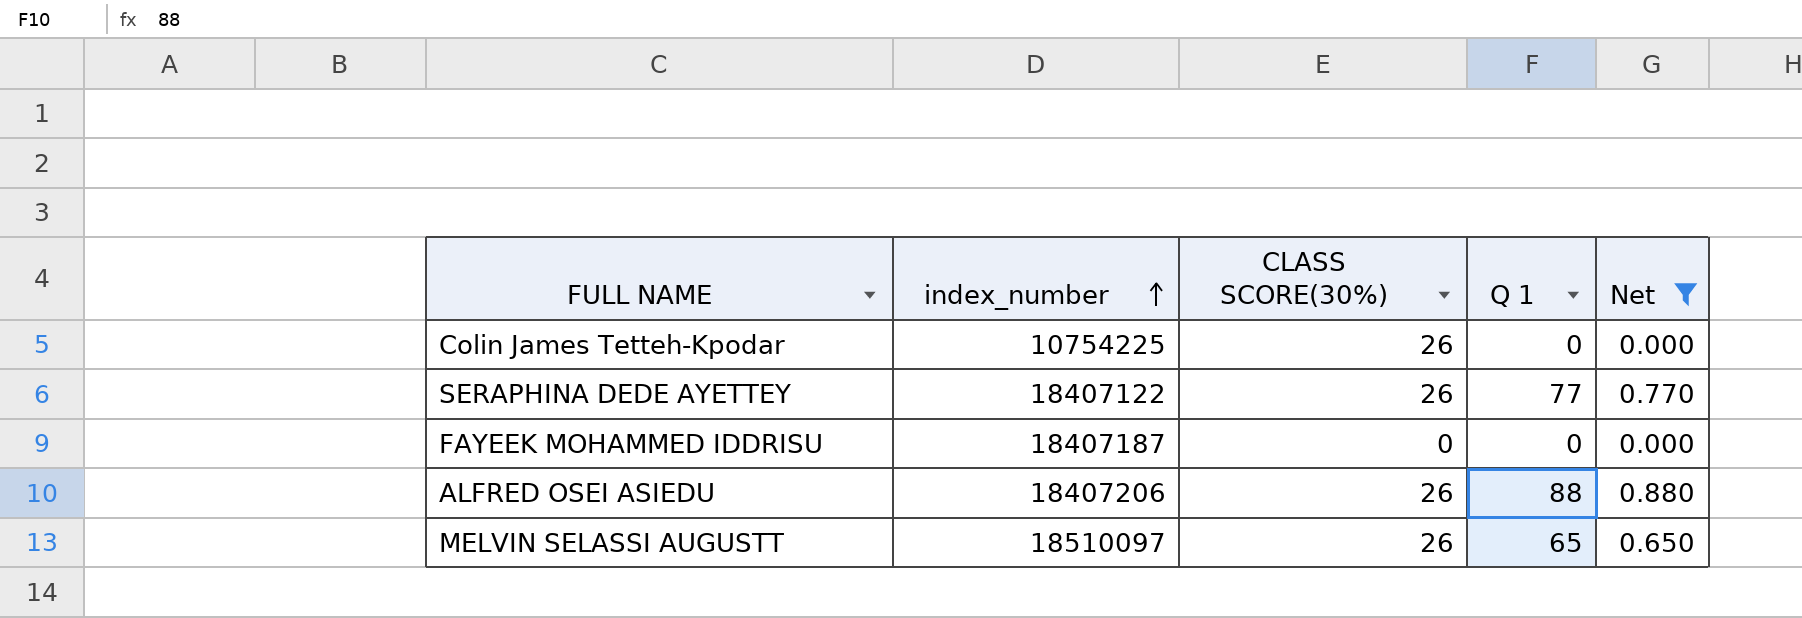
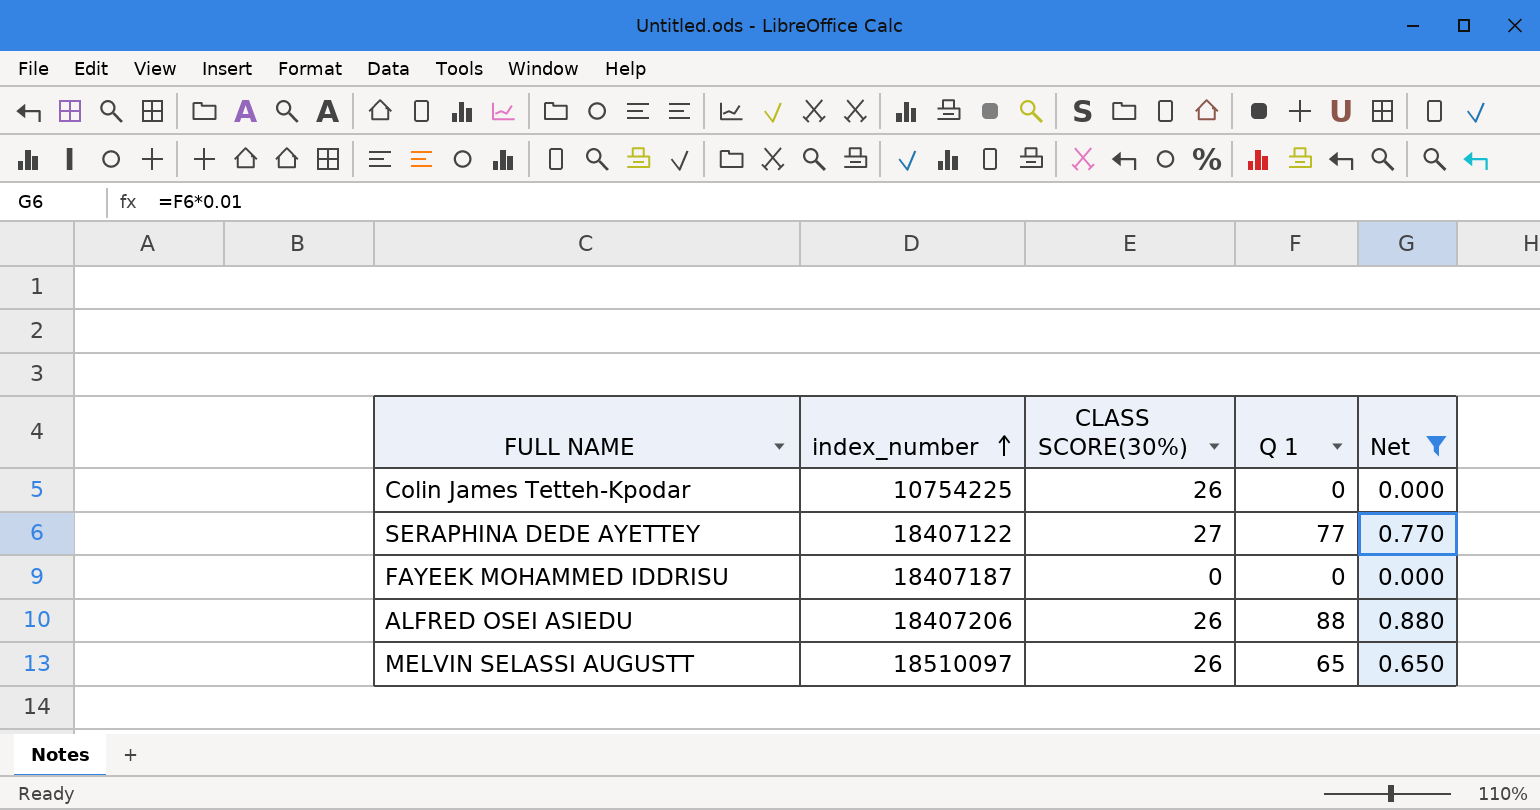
SERAPHINA DEDE AYETTEY | CLASS SCORE(30%): 26 -> 27

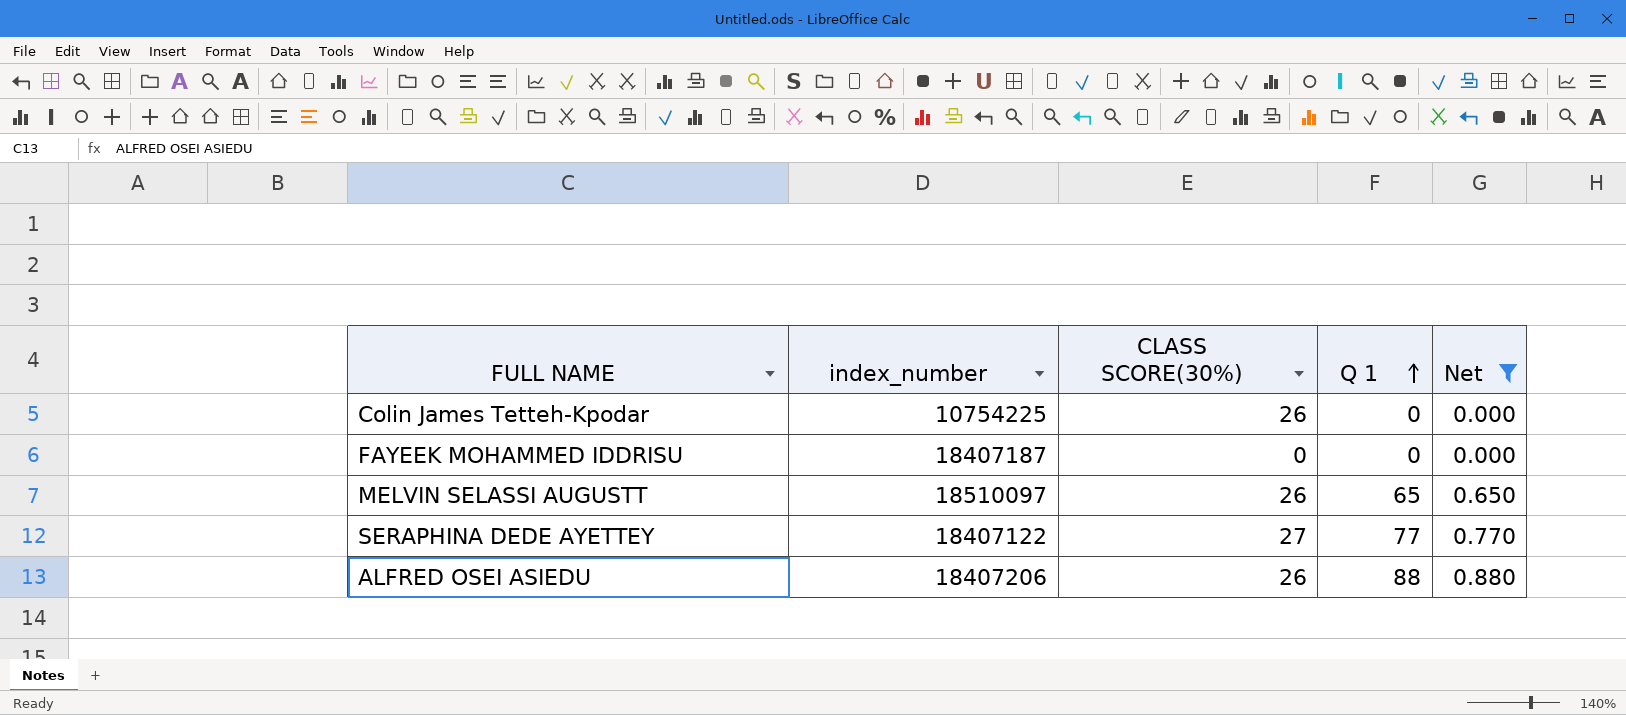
row order: index_number ascending -> Q 1 ascending

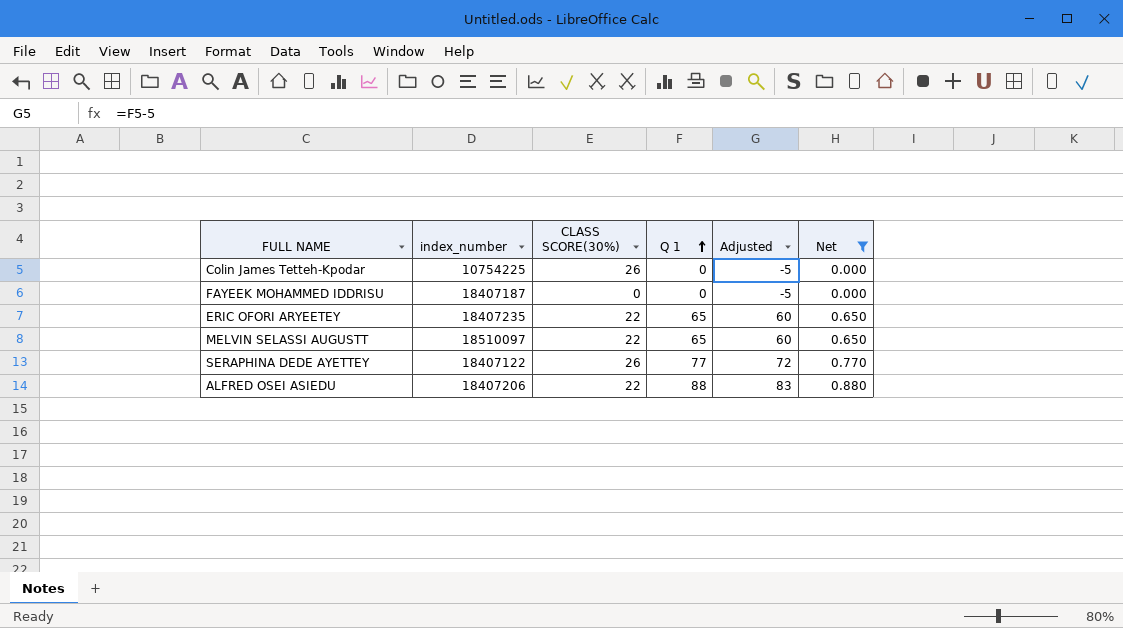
column Adjusted | formula: none -> [Q 1] - 5
row ERIC OFORI ARYEETEY: none -> 18407235 | 22 | 65 | 60 | 0.650
MELVIN SELASSI AUGUSTT | CLASS SCORE(30%): 26 -> 22
SERAPHINA DEDE AYETTEY | CLASS SCORE(30%): 27 -> 26
ALFRED OSEI ASIEDU | CLASS SCORE(30%): 26 -> 22

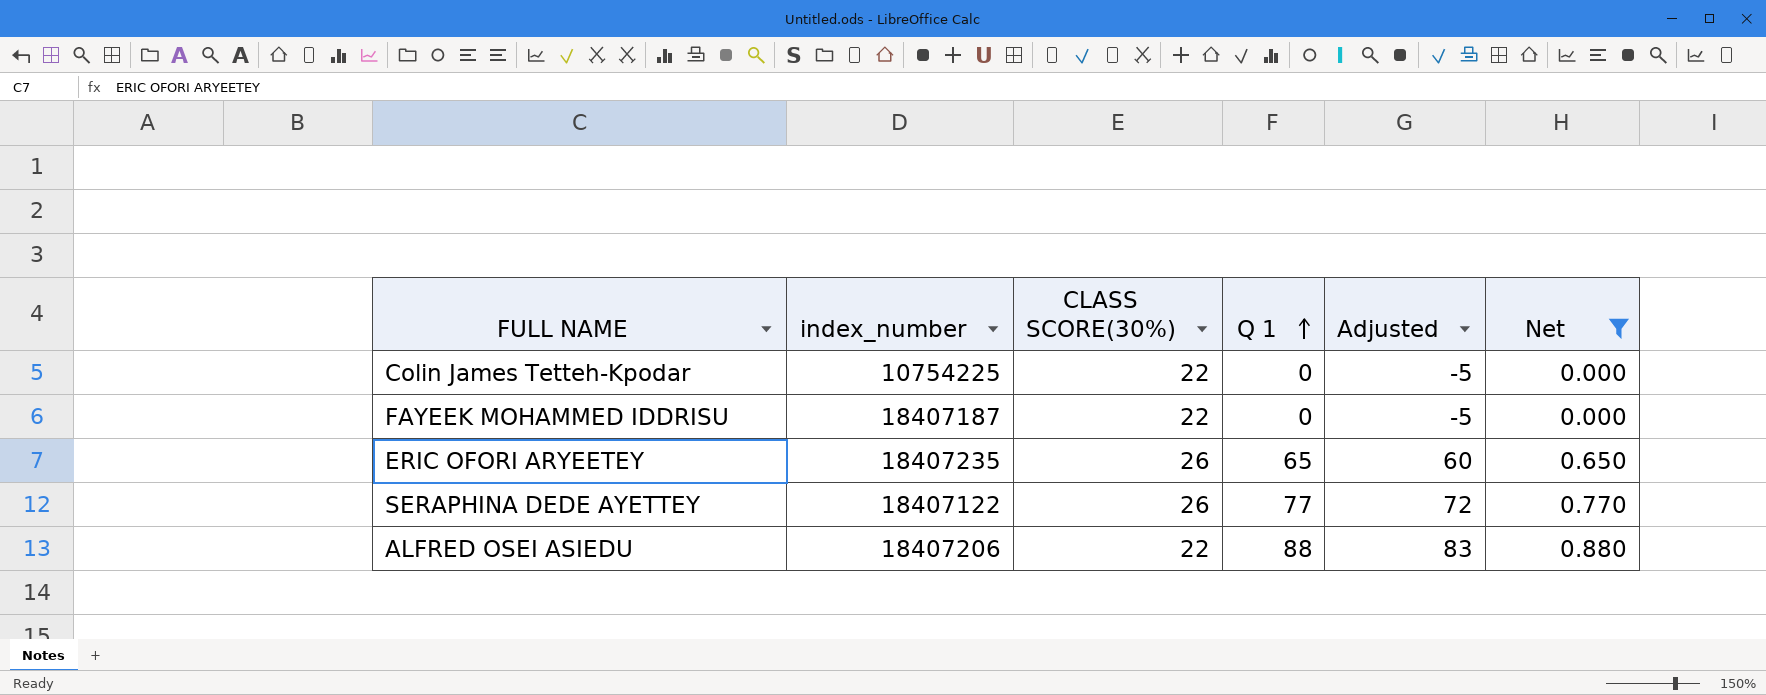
row MELVIN SELASSI AUGUSTT: 18510097 | 22 | 65 | 60 | 0.650 -> none
Colin James Tetteh-Kpodar | CLASS SCORE(30%): 26 -> 22
FAYEEK MOHAMMED IDDRISU | CLASS SCORE(30%): 0 -> 22
ERIC OFORI ARYEETEY | CLASS SCORE(30%): 22 -> 26

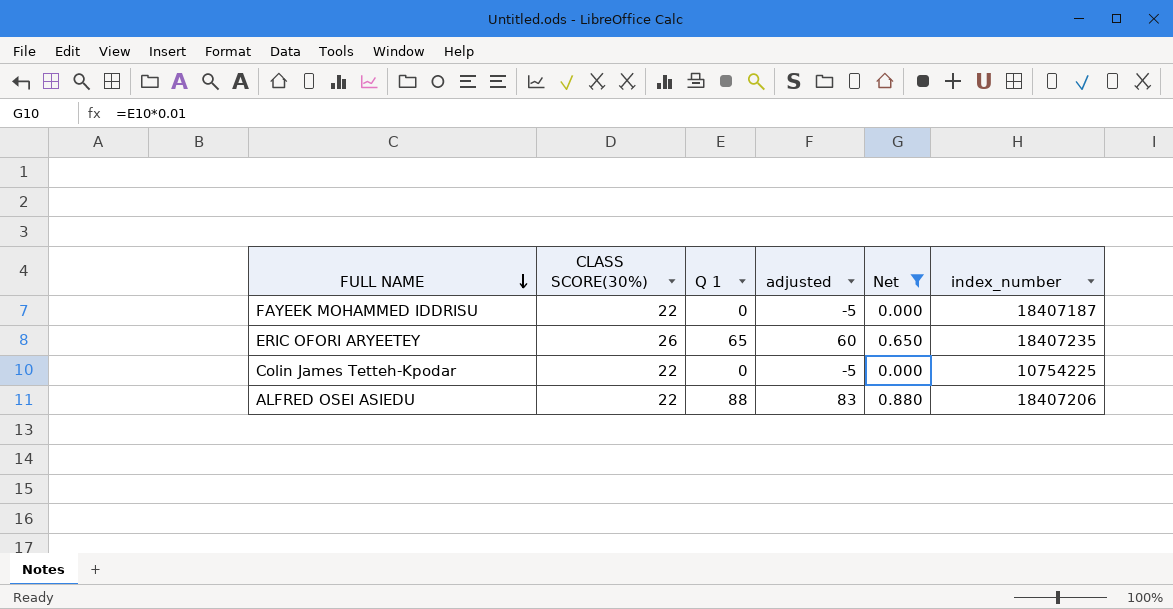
row order: Q 1 ascending -> FULL NAME descending
column name: Adjusted -> adjusted
column index_number | position: 2 -> 6
row SERAPHINA DEDE AYETTEY: 18407122 | 26 | 77 | 72 | 0.770 -> none

